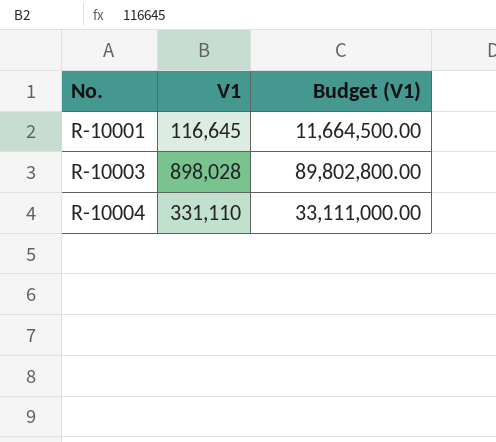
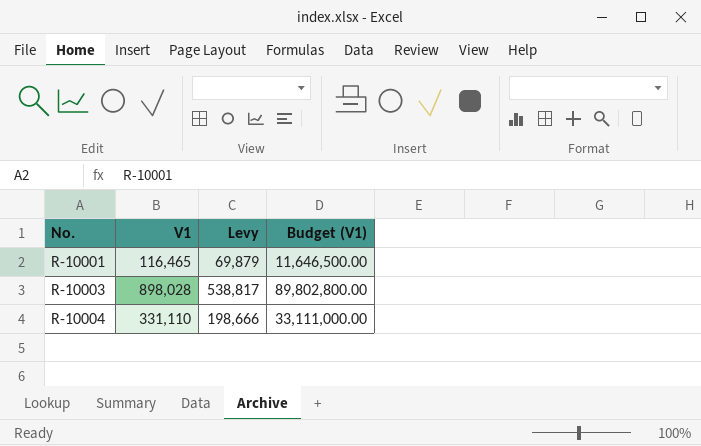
column Levy | formula: none -> [V1] * 0.6
R-10001 | V1: 116,645 -> 116,465
R-10001 | Budget (V1): 11,664,500.00 -> 11,646,500.00

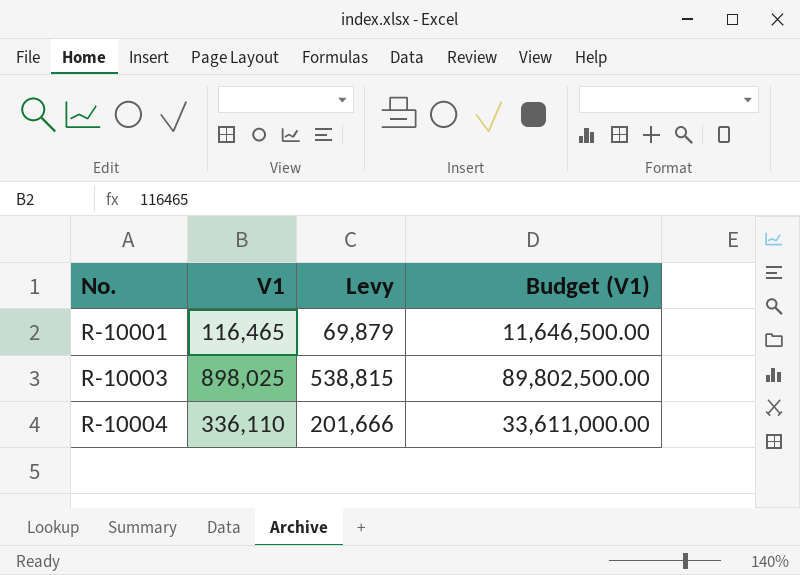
R-10003 | V1: 898,028 -> 898,025
R-10003 | Levy: 538,817 -> 538,815
R-10003 | Budget (V1): 89,802,800.00 -> 89,802,500.00
R-10004 | V1: 331,110 -> 336,110
R-10004 | Levy: 198,666 -> 201,666
R-10004 | Budget (V1): 33,111,000.00 -> 33,611,000.00

